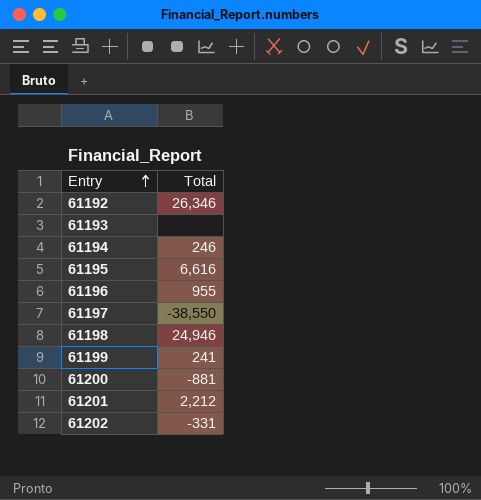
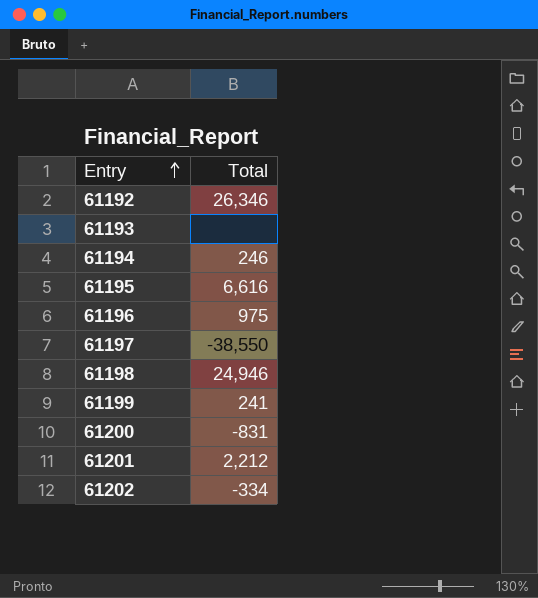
61196 | Total: 955 -> 975
61200 | Total: -881 -> -831
61202 | Total: -331 -> -334

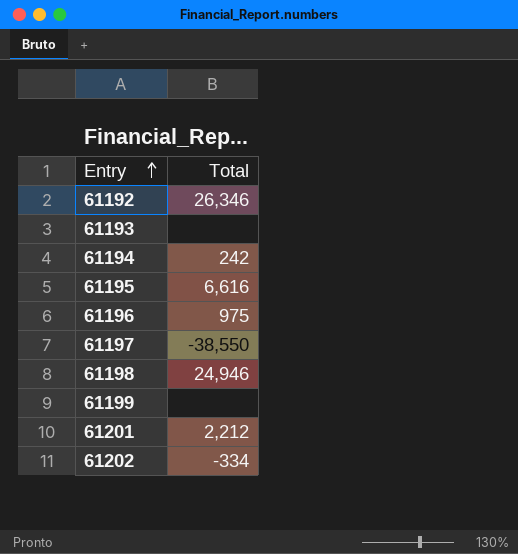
row 61200: -831 -> none
61194 | Total: 246 -> 242
61199 | Total: 241 -> none

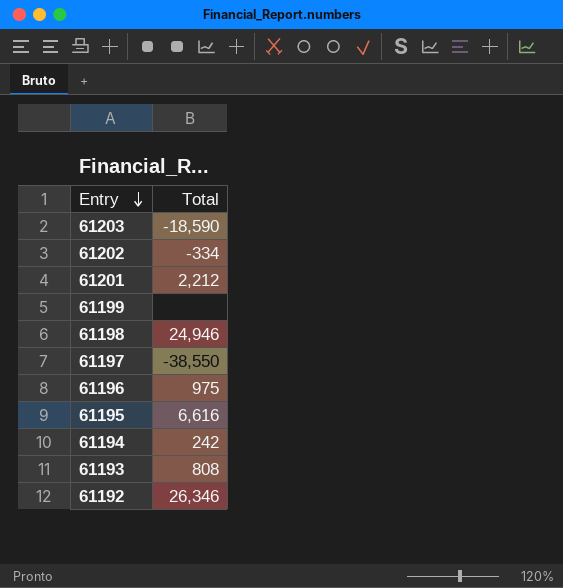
row order: Entry ascending -> Entry descending
row 61203: none -> -18,590
61193 | Total: none -> 808

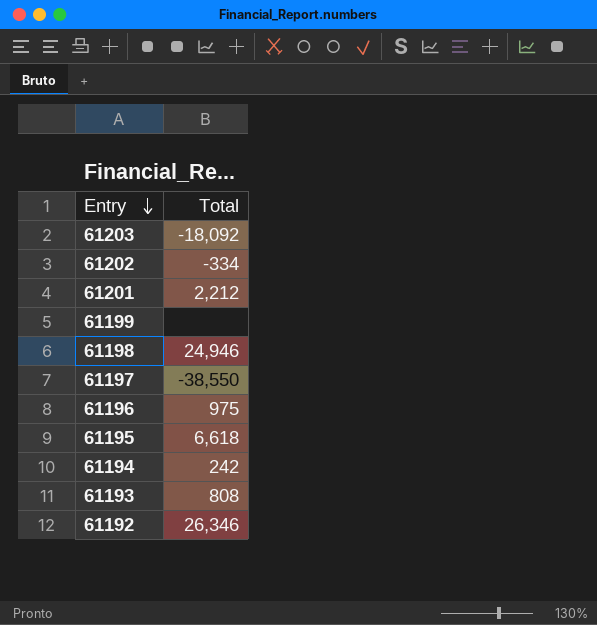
61203 | Total: -18,590 -> -18,092
61195 | Total: 6,616 -> 6,618

